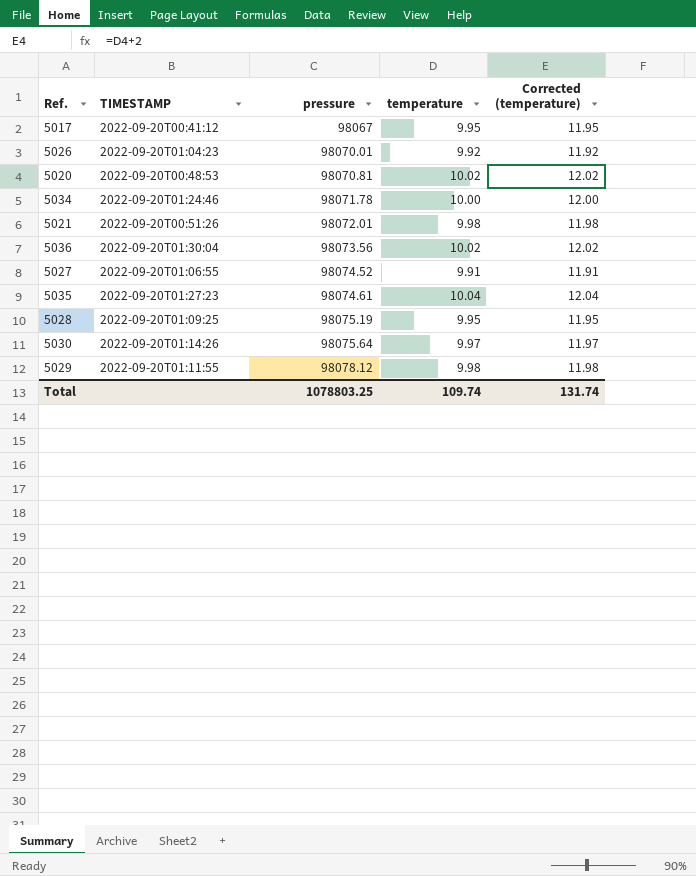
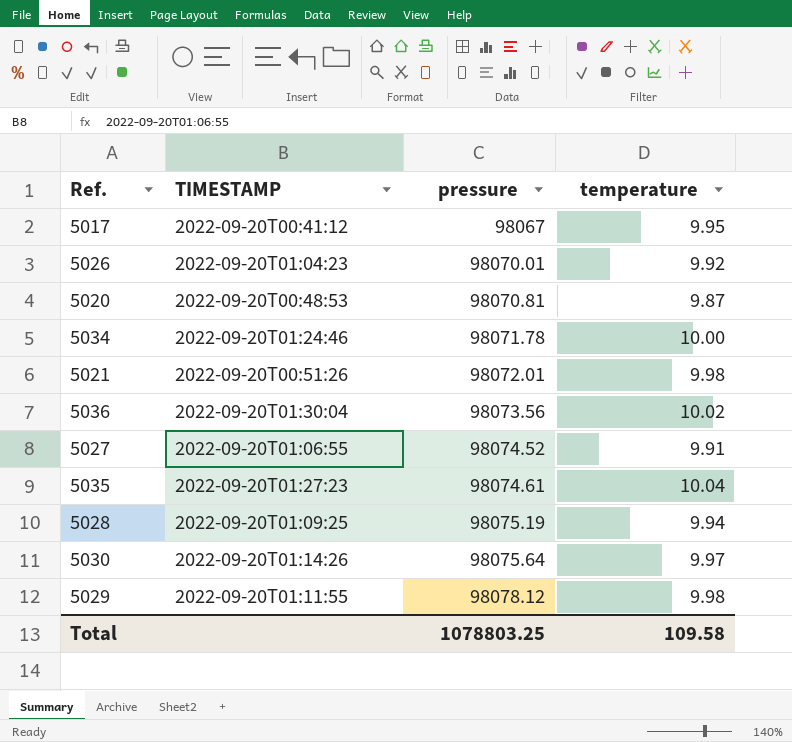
column Corrected (temperature) | formula: [temperature] + 2 -> none
5020 | temperature: 10.02 -> 9.87
5028 | temperature: 9.95 -> 9.94
Total | temperature: 109.74 -> 109.58

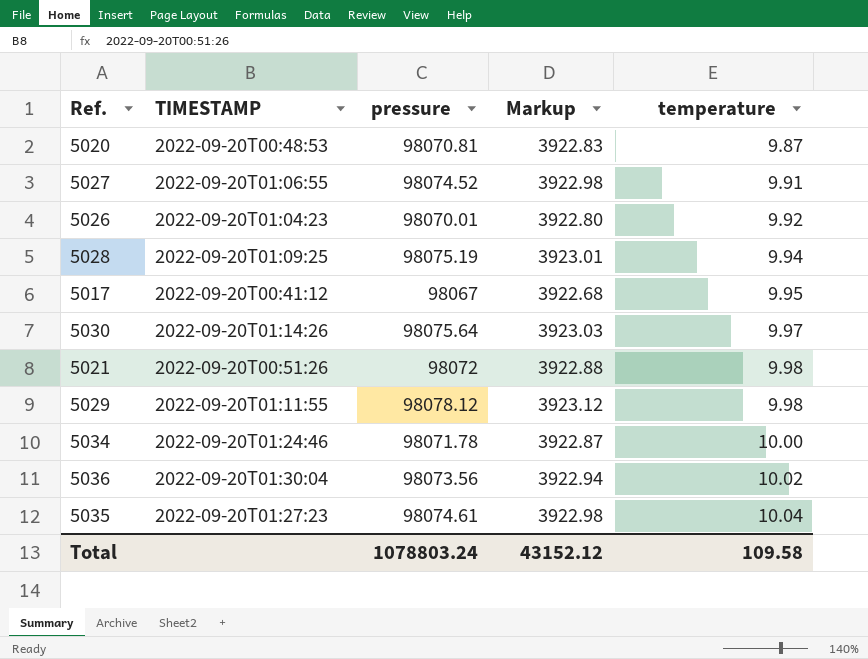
row order: pressure ascending -> temperature ascending
column Markup | formula: none -> [pressure] * 0.04
5021 | pressure: 98072.01 -> 98072
Total | pressure: 1078803.25 -> 1078803.24

